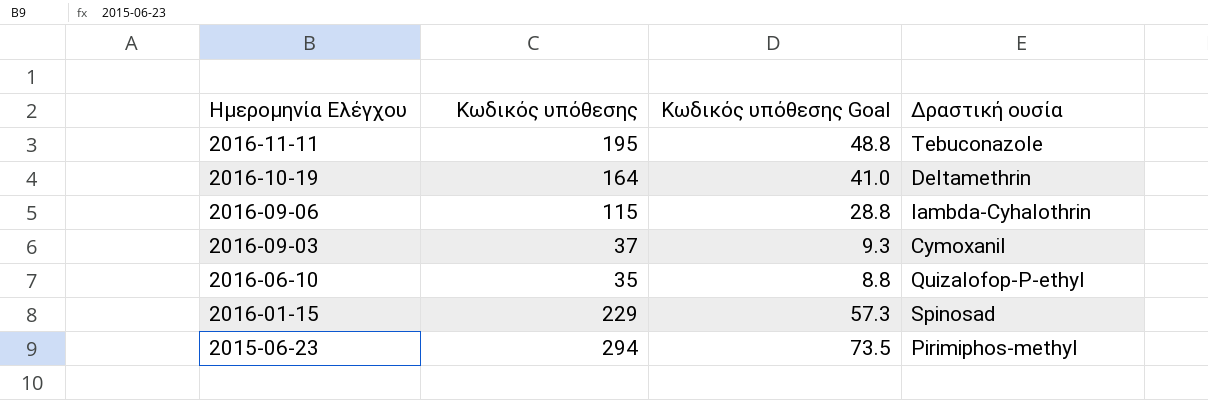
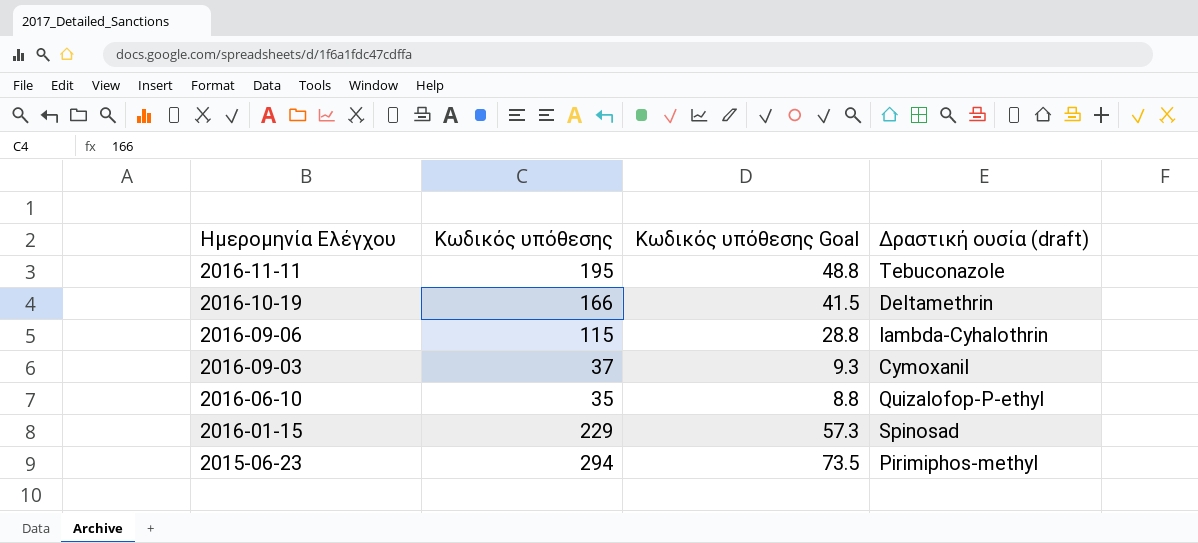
column name: Δραστική ουσία -> Δραστική ουσία (draft)
2016-10-19 | Κωδικός υπόθεσης: 164 -> 166
2016-10-19 | Κωδικός υπόθεσης Goal: 41.0 -> 41.5

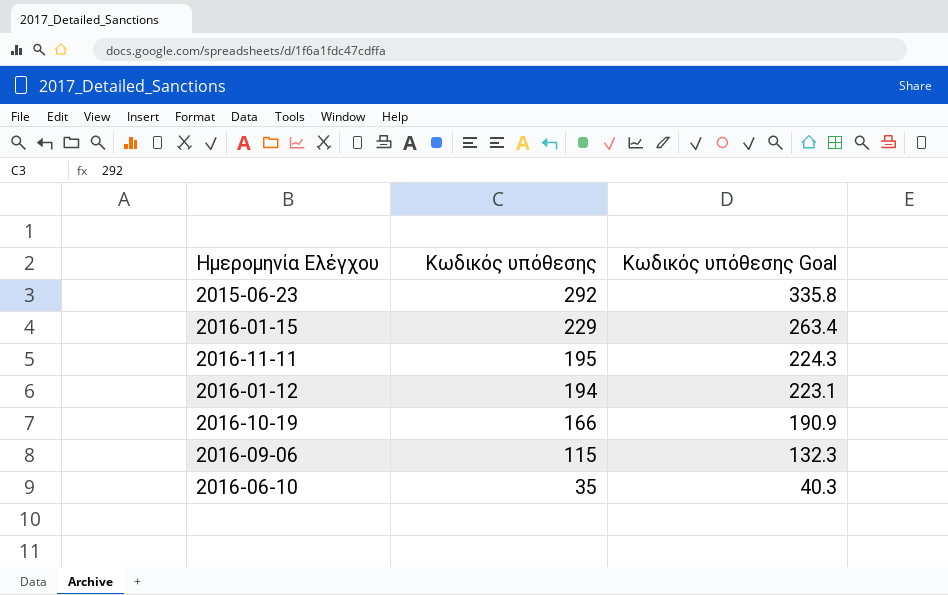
row order: Ημερομηνία Ελέγχου descending -> Κωδικός υπόθεσης descending
column Δραστική ουσία (draft) | position: 4 -> none
column Κωδικός υπόθεσης Goal | formula: [Κωδικός υπόθεσης] * 0.25 -> [Κωδικός υπόθεσης] * 1.15
row 2016-09-03: 37 | 9.3 | Cymoxanil -> none
2015-06-23 | Κωδικός υπόθεσης: 294 -> 292
row 2016-01-12: none -> 194 | 223.1

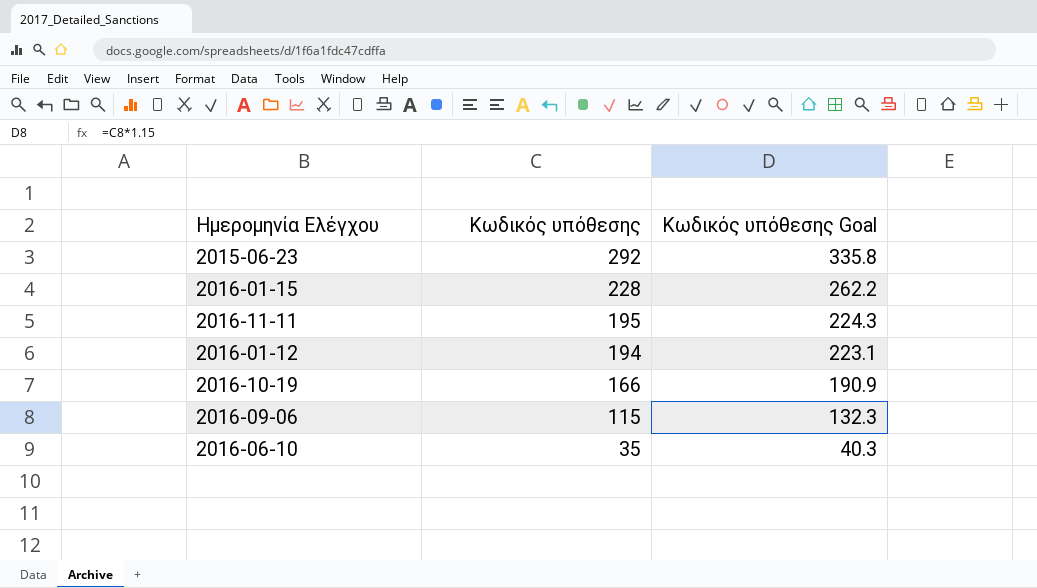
2016-01-15 | Κωδικός υπόθεσης: 229 -> 228
2016-01-15 | Κωδικός υπόθεσης Goal: 263.4 -> 262.2

